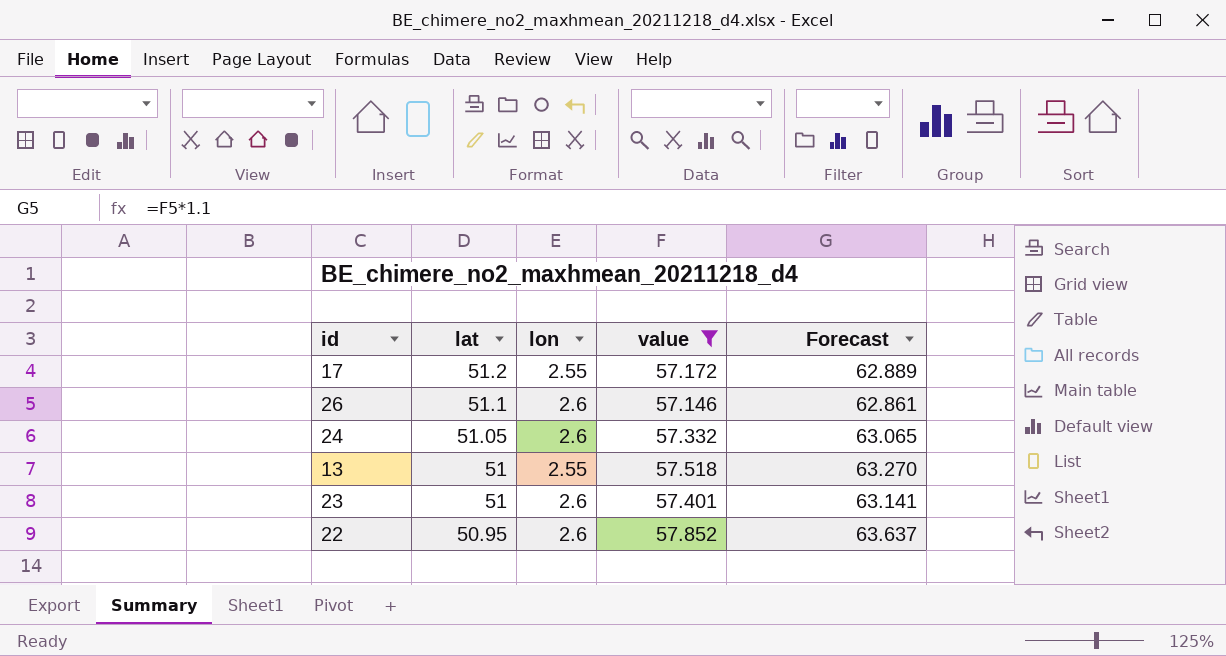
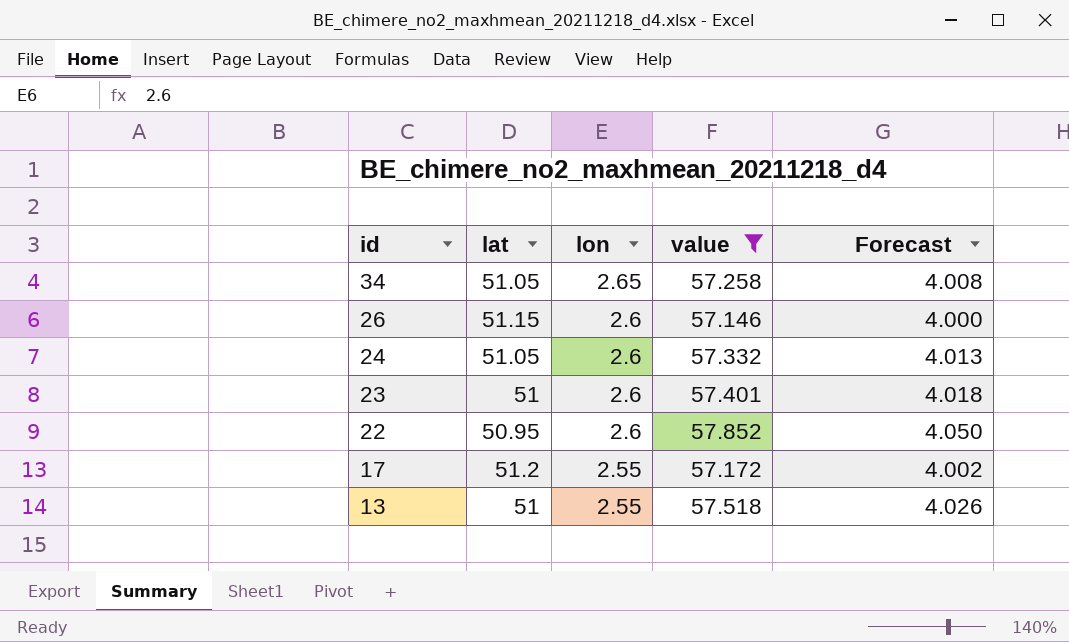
row order: lat descending -> id descending
column Forecast | formula: [value] * 1.1 -> [value] * 0.07
row 34: none -> 51.05 | 2.65 | 57.258 | 4.008
26 | lat: 51.1 -> 51.15

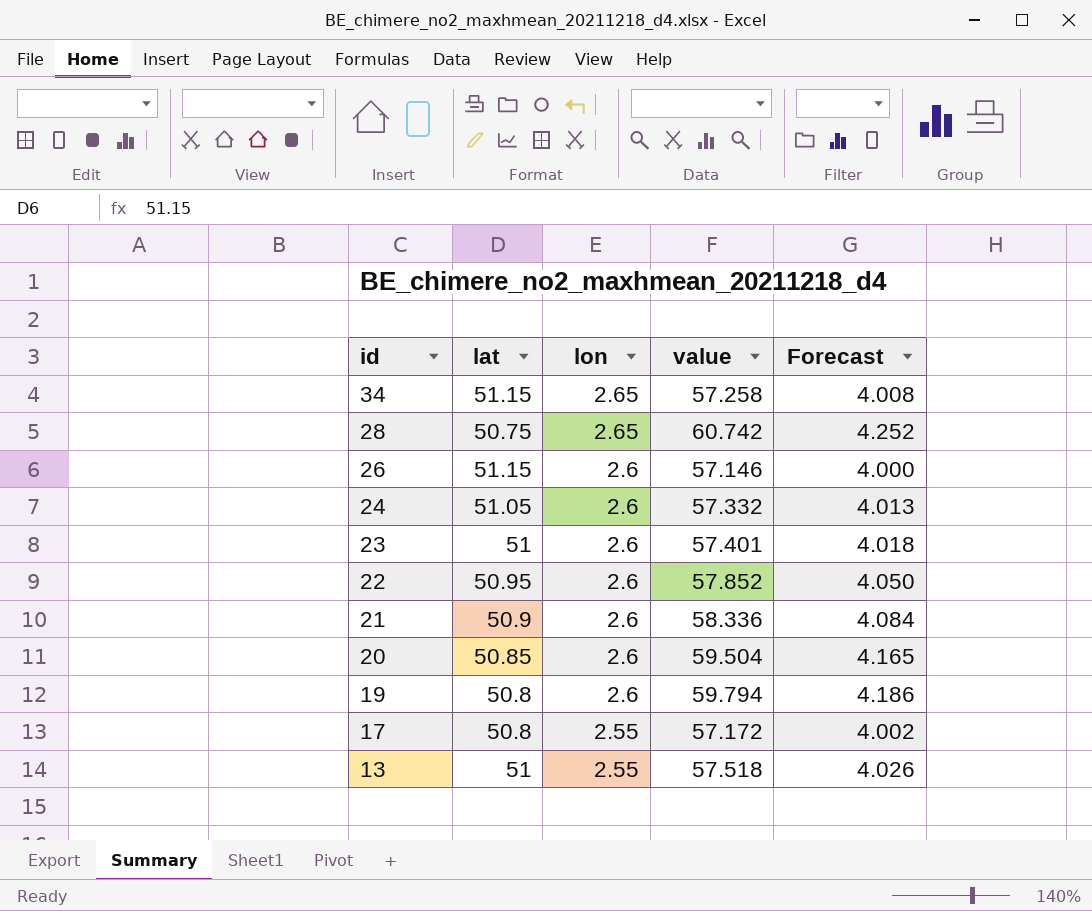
filter: value <= 57.852 -> none
34 | lat: 51.05 -> 51.15
17 | lat: 51.2 -> 50.8

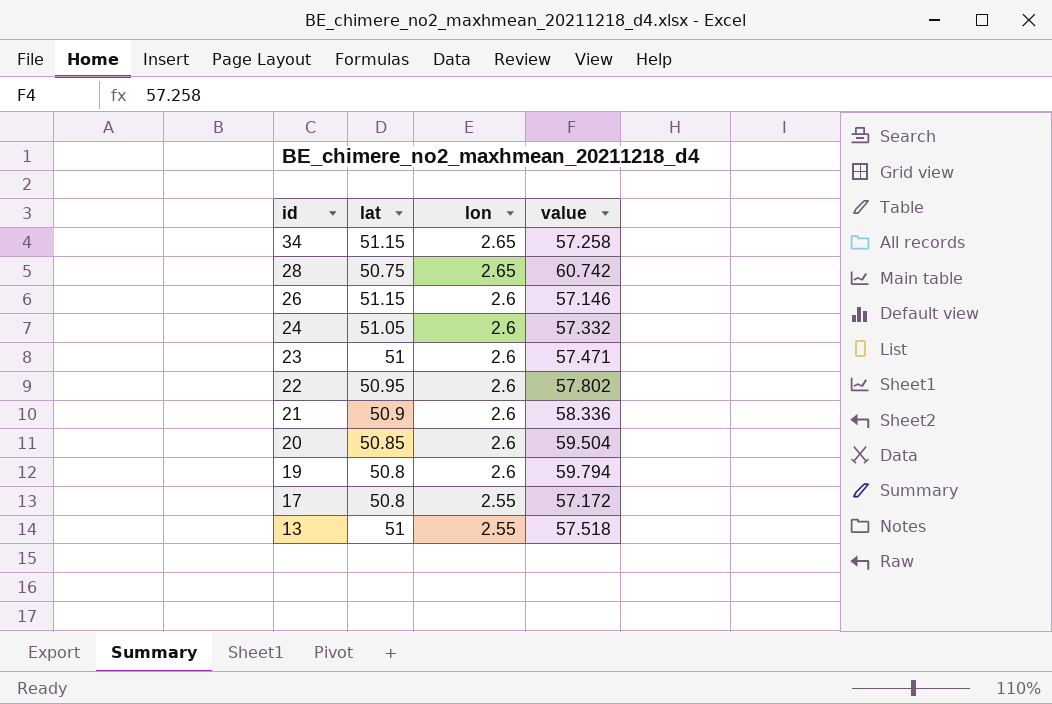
column Forecast | formula: [value] * 0.07 -> none
23 | value: 57.401 -> 57.471
22 | value: 57.852 -> 57.802

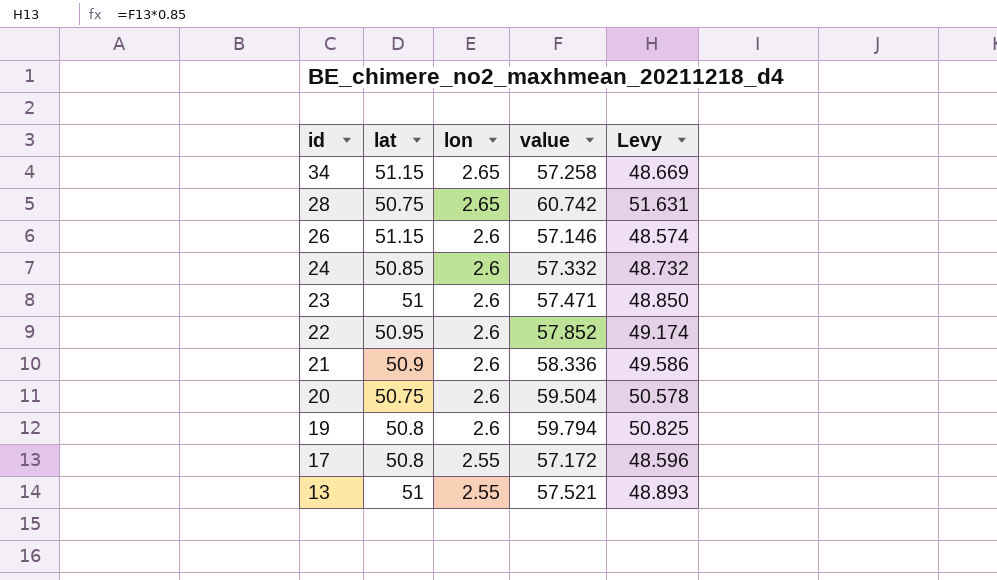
column Levy | formula: none -> [value] * 0.85
24 | lat: 51.05 -> 50.85
22 | value: 57.802 -> 57.852
20 | lat: 50.85 -> 50.75
13 | value: 57.518 -> 57.521

